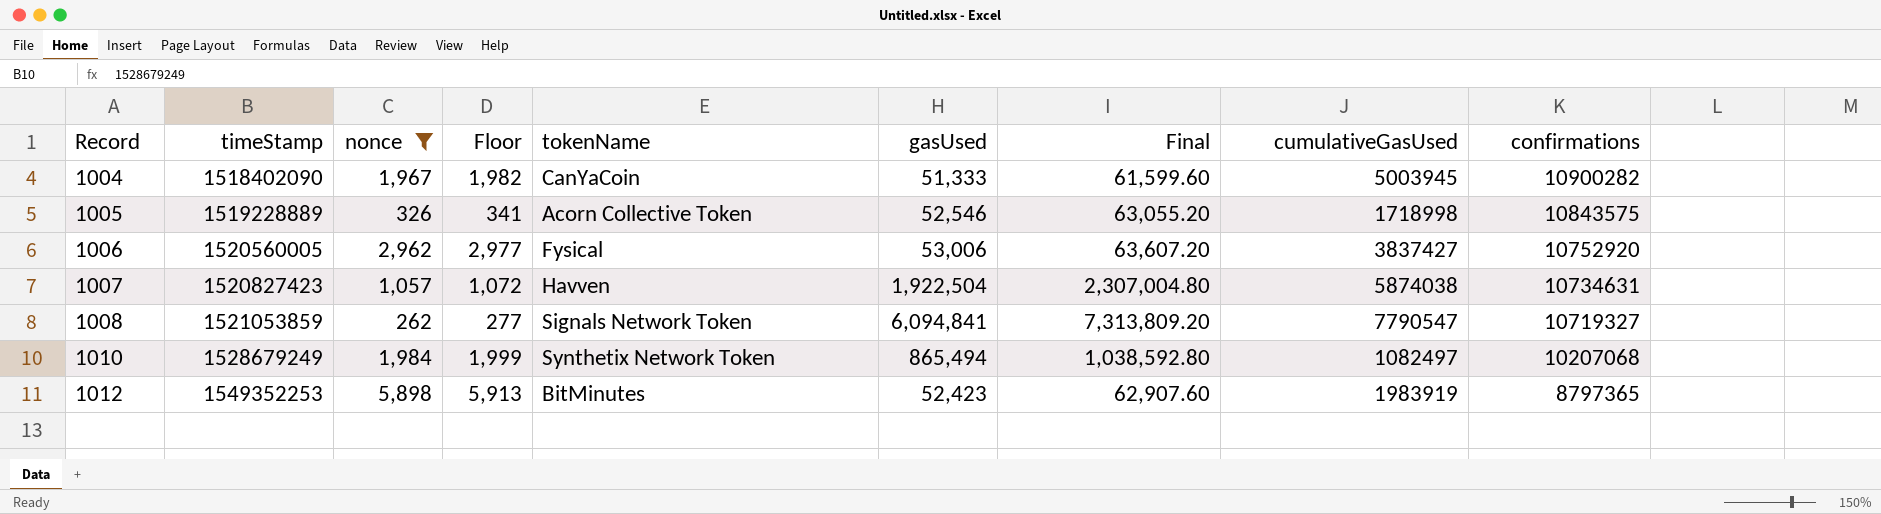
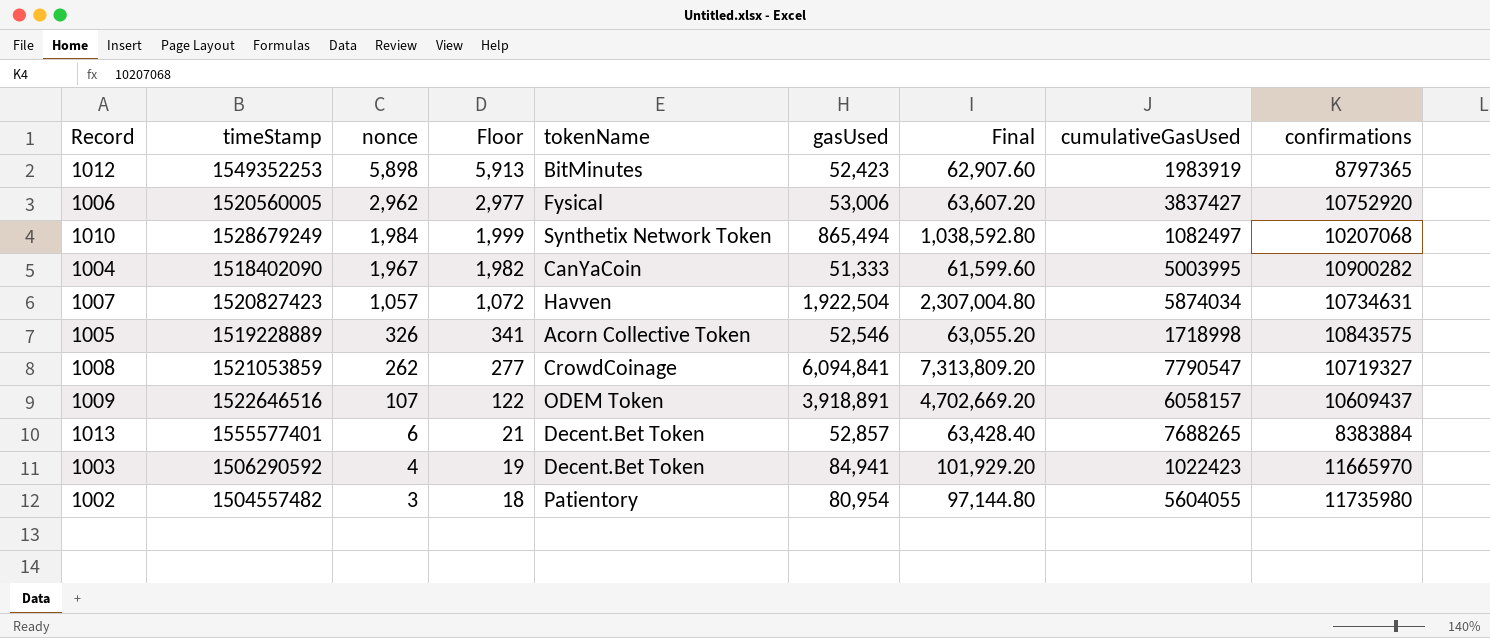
filter: nonce >= 262 -> none
row order: Record ascending -> nonce descending
1004 | cumulativeGasUsed: 5003945 -> 5003995
1007 | cumulativeGasUsed: 5874038 -> 5874034
1008 | tokenName: Signals Network Token -> CrowdCoinage

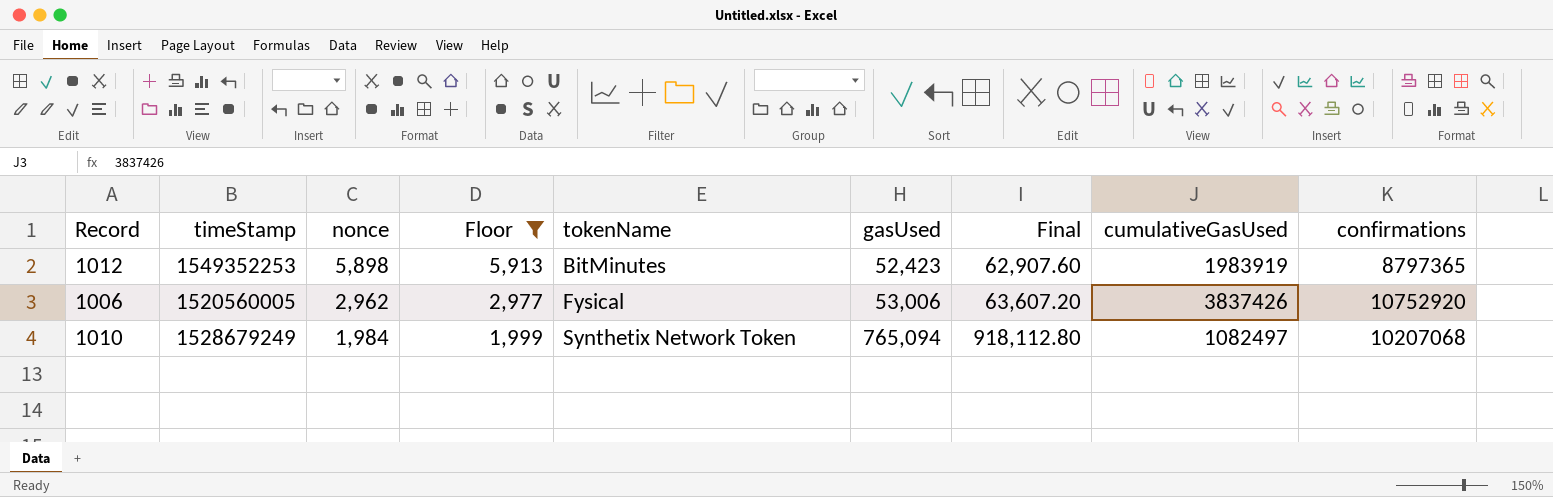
filter: none -> Floor >= 1,999
1006 | cumulativeGasUsed: 3837427 -> 3837426
1010 | gasUsed: 865,494 -> 765,094
1010 | Final: 1,038,592.80 -> 918,112.80

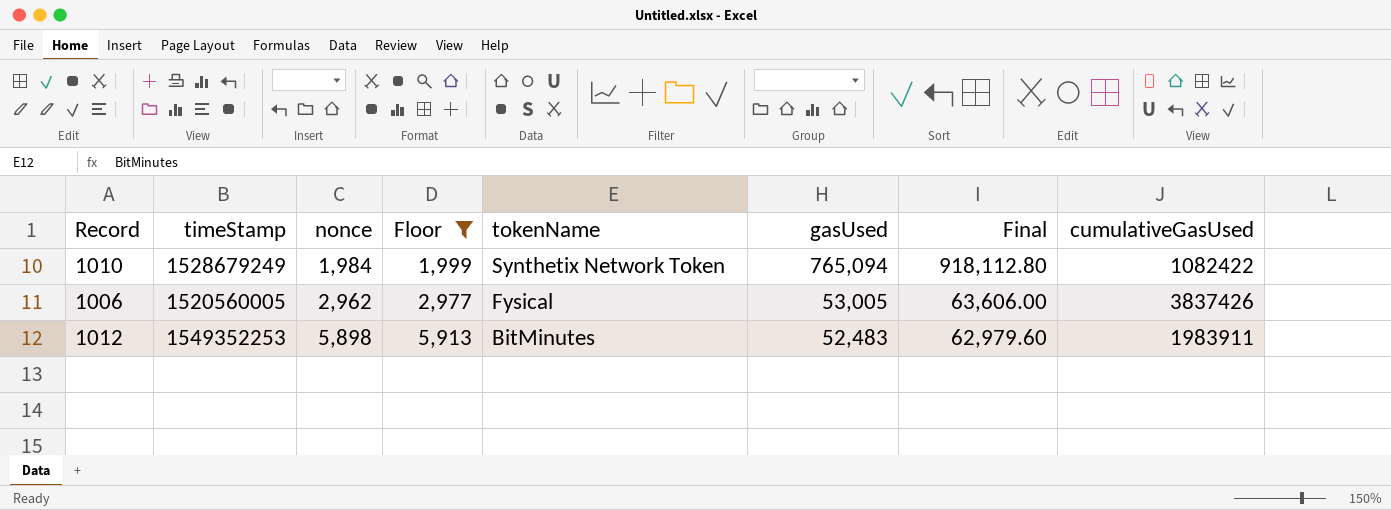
row order: nonce descending -> nonce ascending
column confirmations | position: 9 -> none
1010 | cumulativeGasUsed: 1082497 -> 1082422
1006 | gasUsed: 53,006 -> 53,005
1006 | Final: 63,607.20 -> 63,606.00
1012 | gasUsed: 52,423 -> 52,483
1012 | Final: 62,907.60 -> 62,979.60
1012 | cumulativeGasUsed: 1983919 -> 1983911

